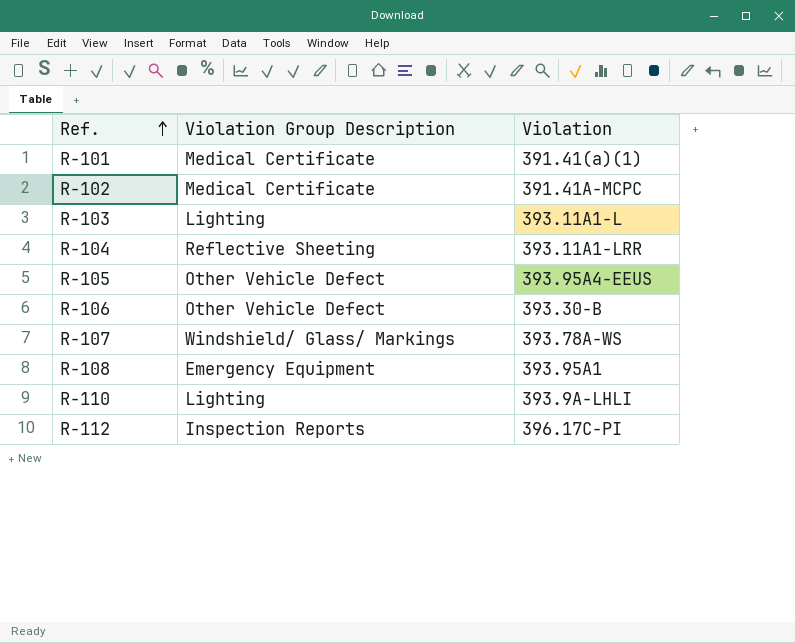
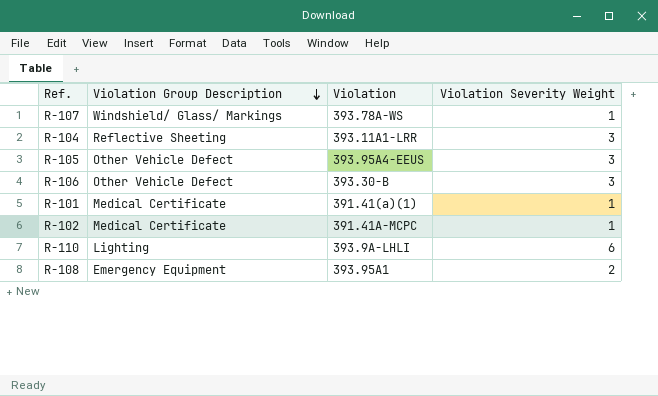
row order: Ref. ascending -> Violation Group Description descending
column Violation Severity Weight | position: none -> 4
row R-103: Lighting | 393.11A1-L -> none
row R-112: Inspection Reports | 396.17C-PI -> none

